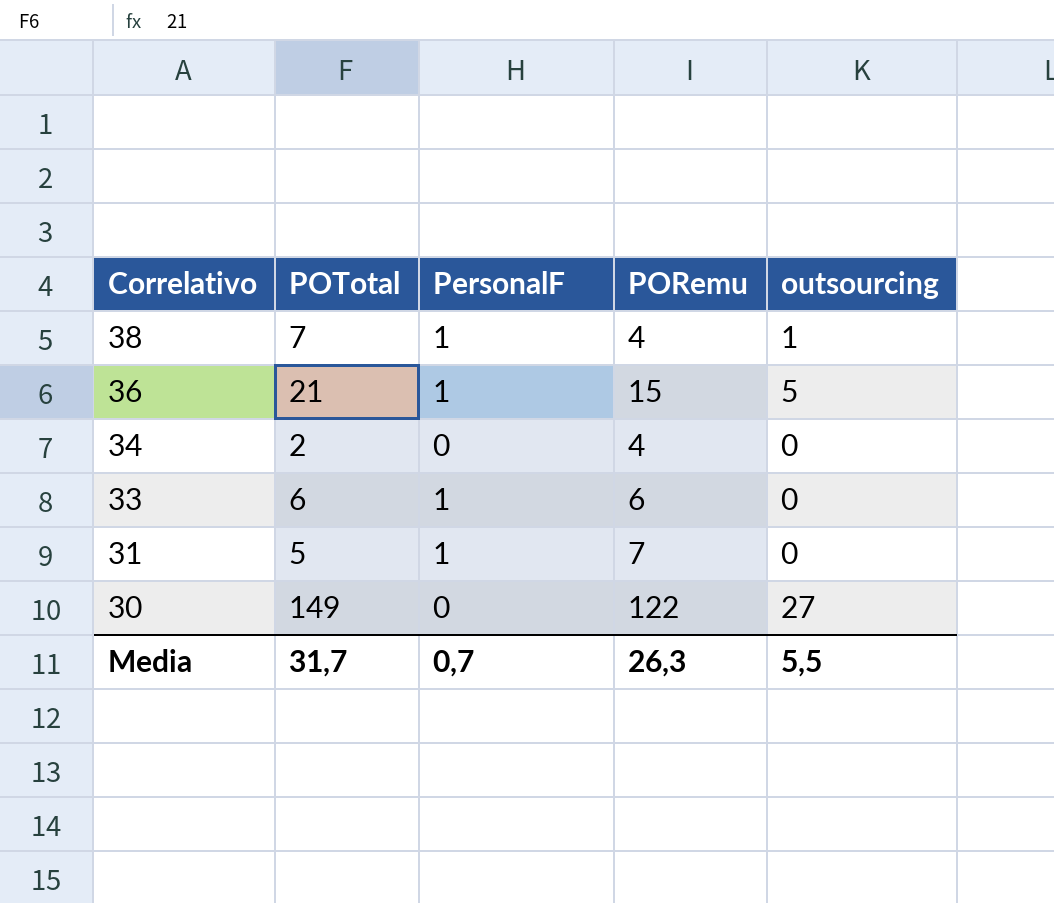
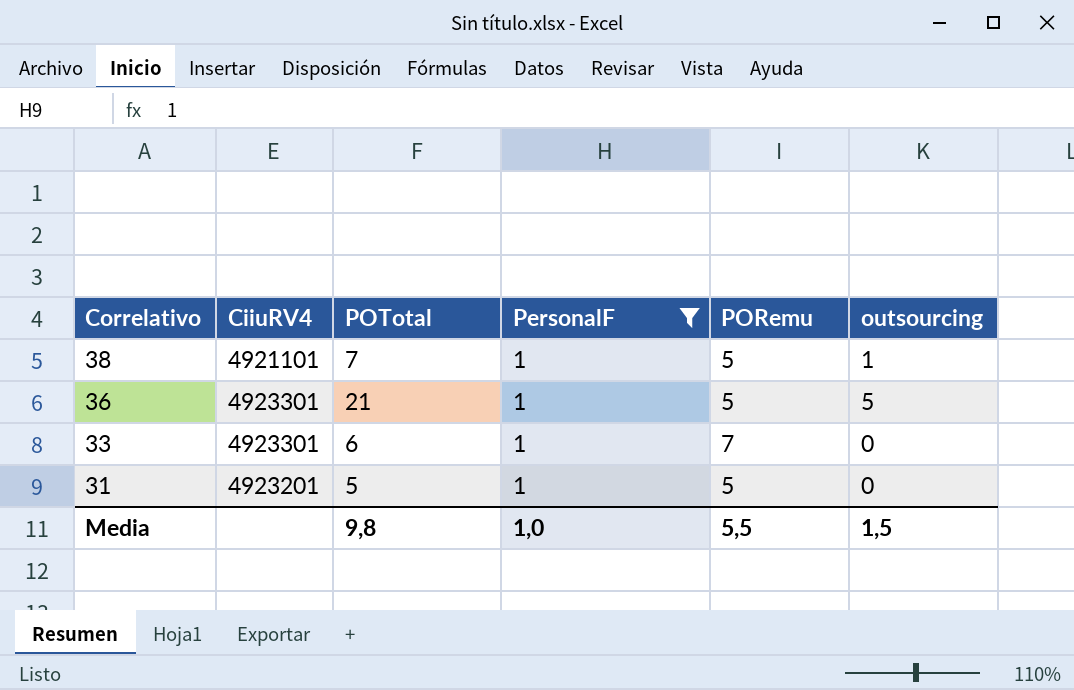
filter: none -> PersonalF = 1
column CiiuRV4 | position: none -> 2
38 | PORemu: 4 -> 5
36 | PORemu: 15 -> 5
33 | PORemu: 6 -> 7
31 | PORemu: 7 -> 5
Media | POTotal: 31,7 -> 9,8
Media | PersonalF: 0,7 -> 1,0
Media | PORemu: 26,3 -> 5,5
Media | outsourcing: 5,5 -> 1,5

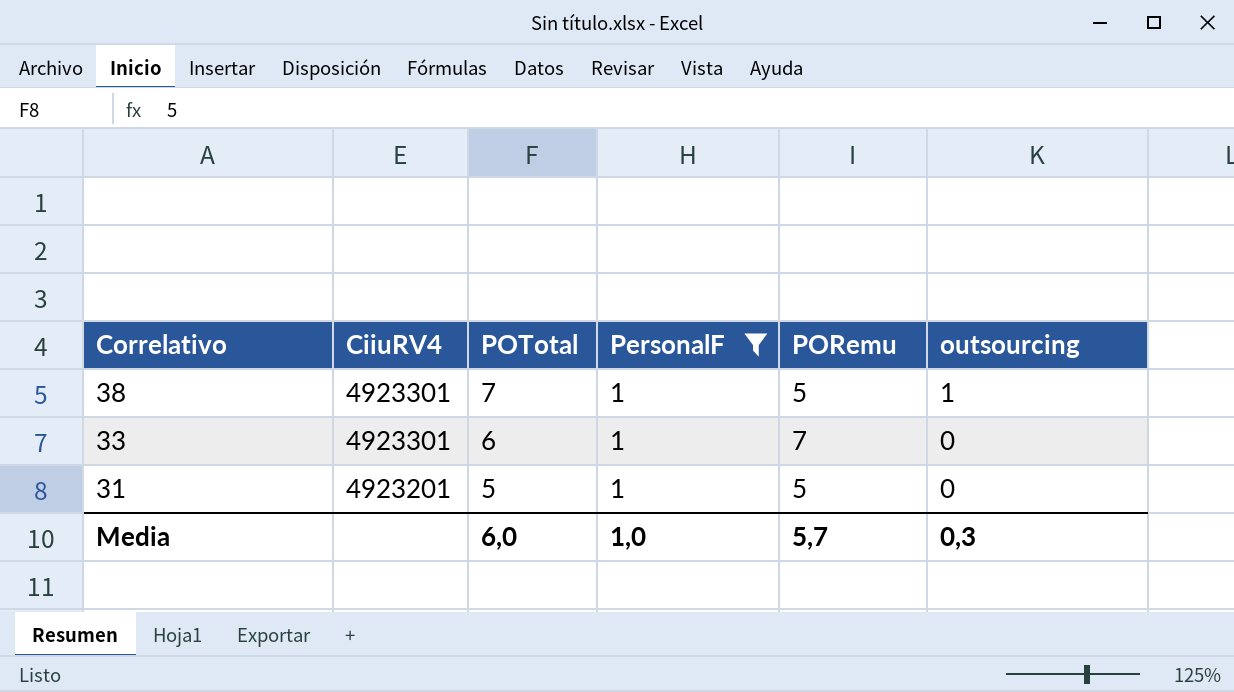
row 36: 4923301 | 21 | 1 | 5 | 5 -> none
38 | CiiuRV4: 4921101 -> 4923301
Media | POTotal: 9,8 -> 6,0
Media | PORemu: 5,5 -> 5,7
Media | outsourcing: 1,5 -> 0,3

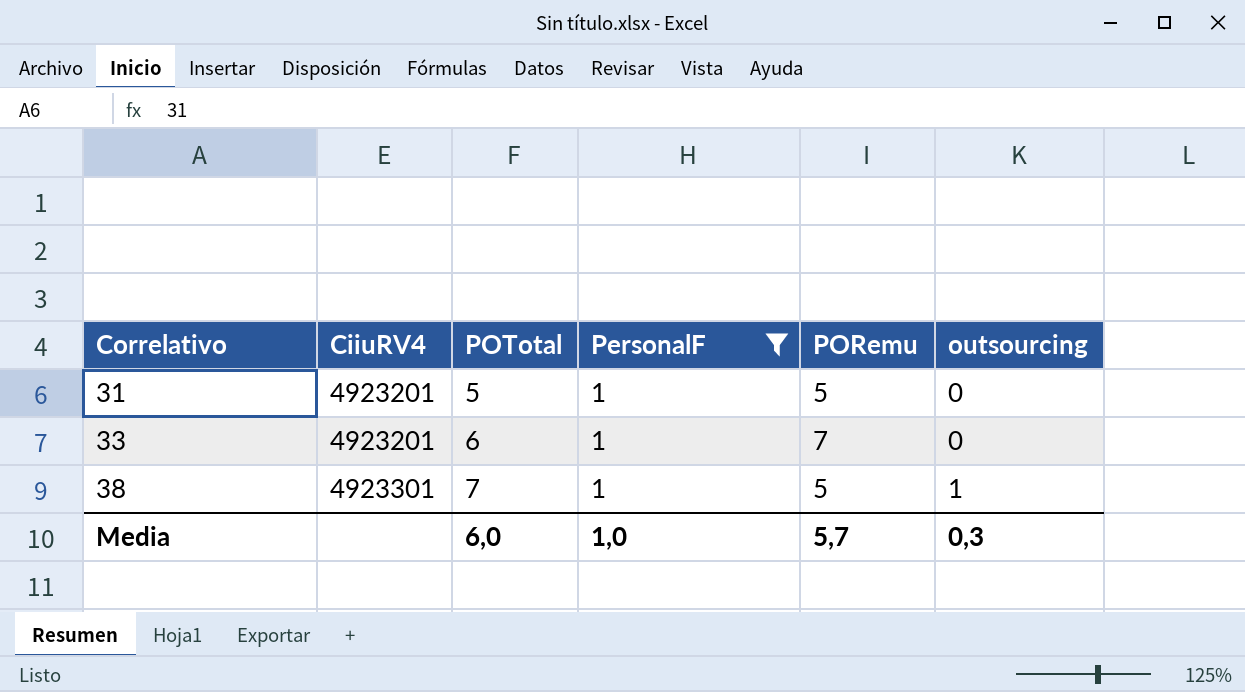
row order: Correlativo descending -> Correlativo ascending
33 | CiiuRV4: 4923301 -> 4923201

